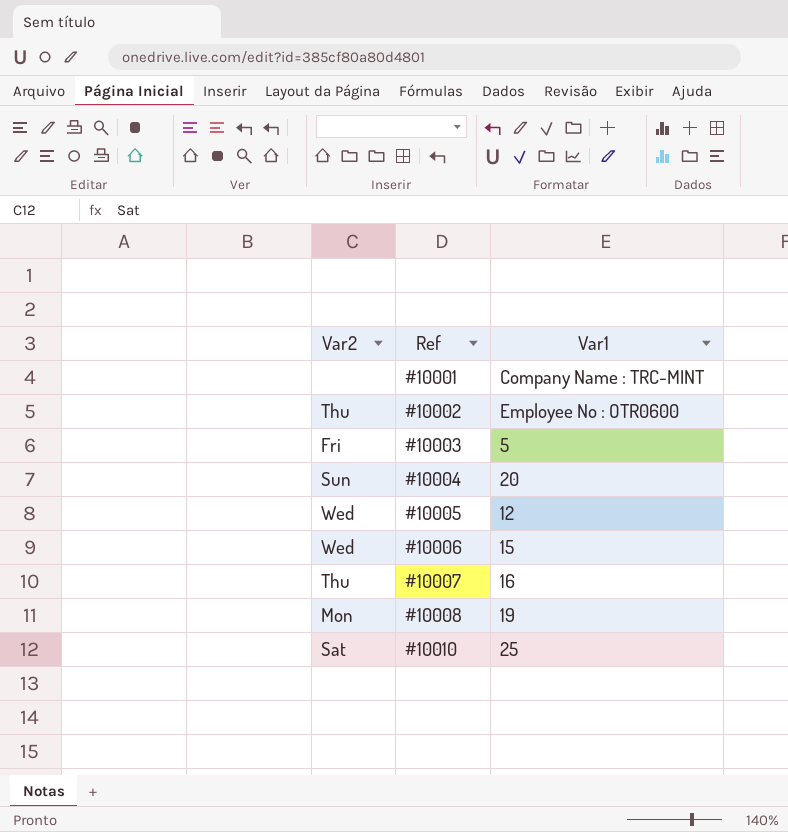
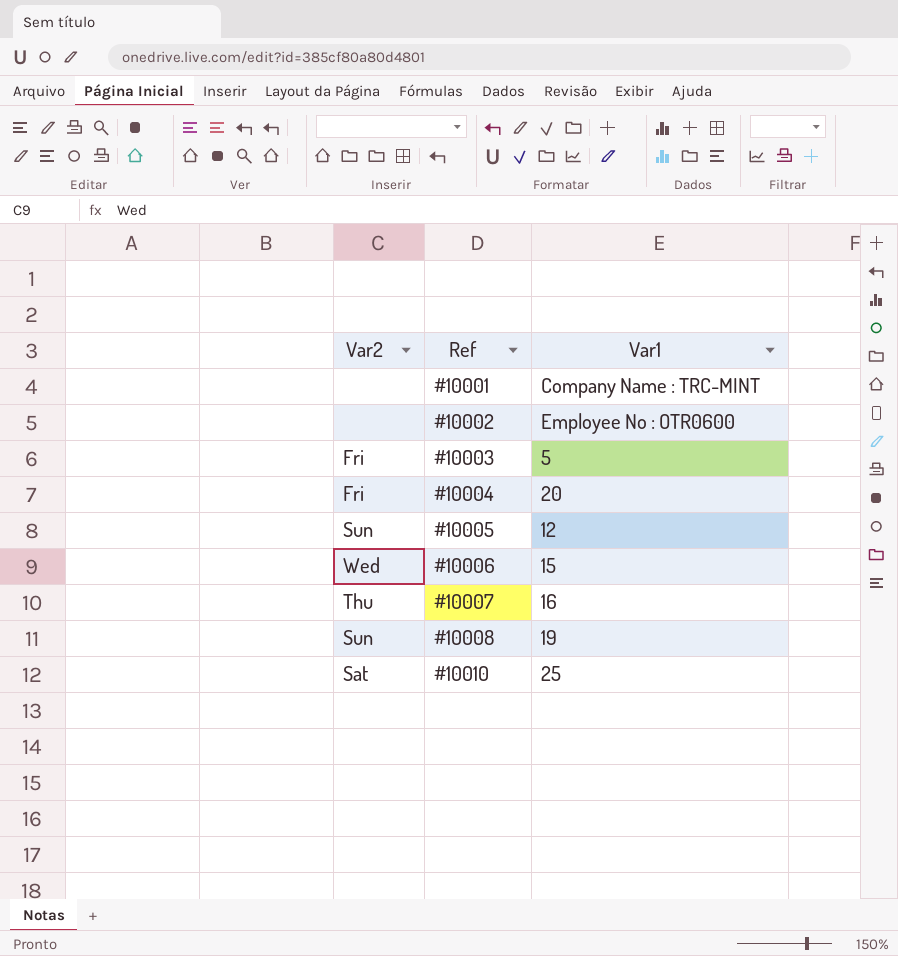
#10002 | Var2: Thu -> none
#10004 | Var2: Sun -> Fri
#10005 | Var2: Wed -> Sun
#10008 | Var2: Mon -> Sun

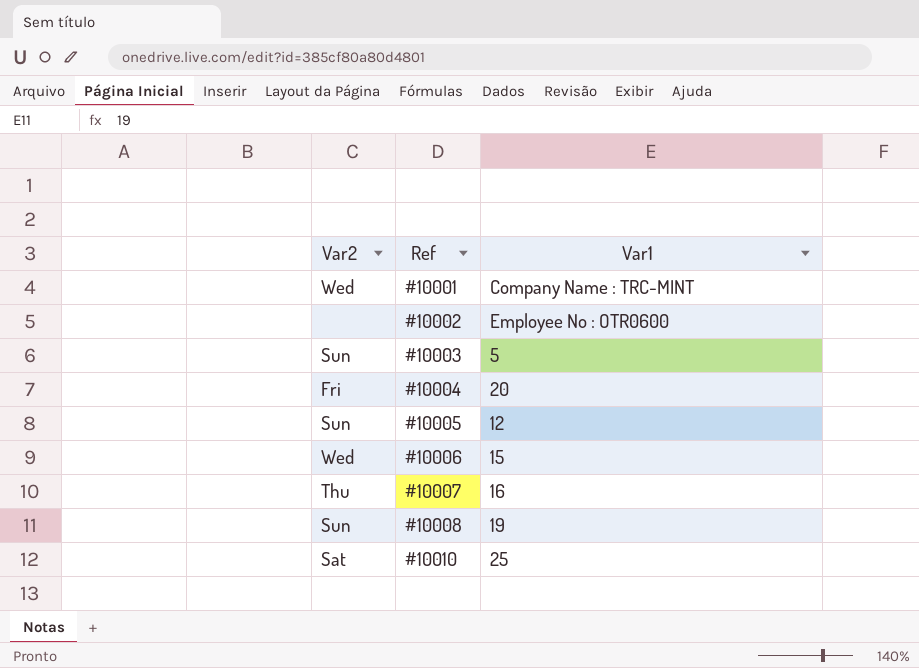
#10001 | Var2: none -> Wed
#10003 | Var2: Fri -> Sun

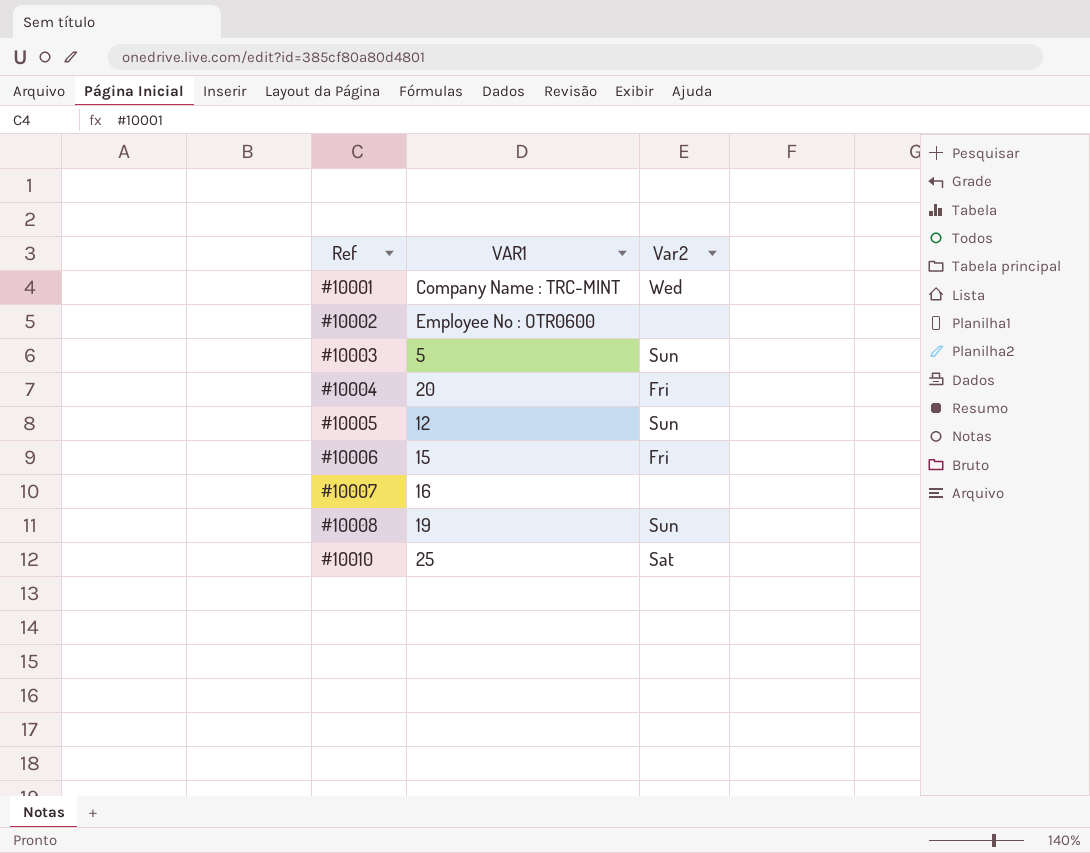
column name: Var1 -> VAR1
column Var2 | position: 1 -> 3
#10006 | Var2: Wed -> Fri
#10007 | Var2: Thu -> none

